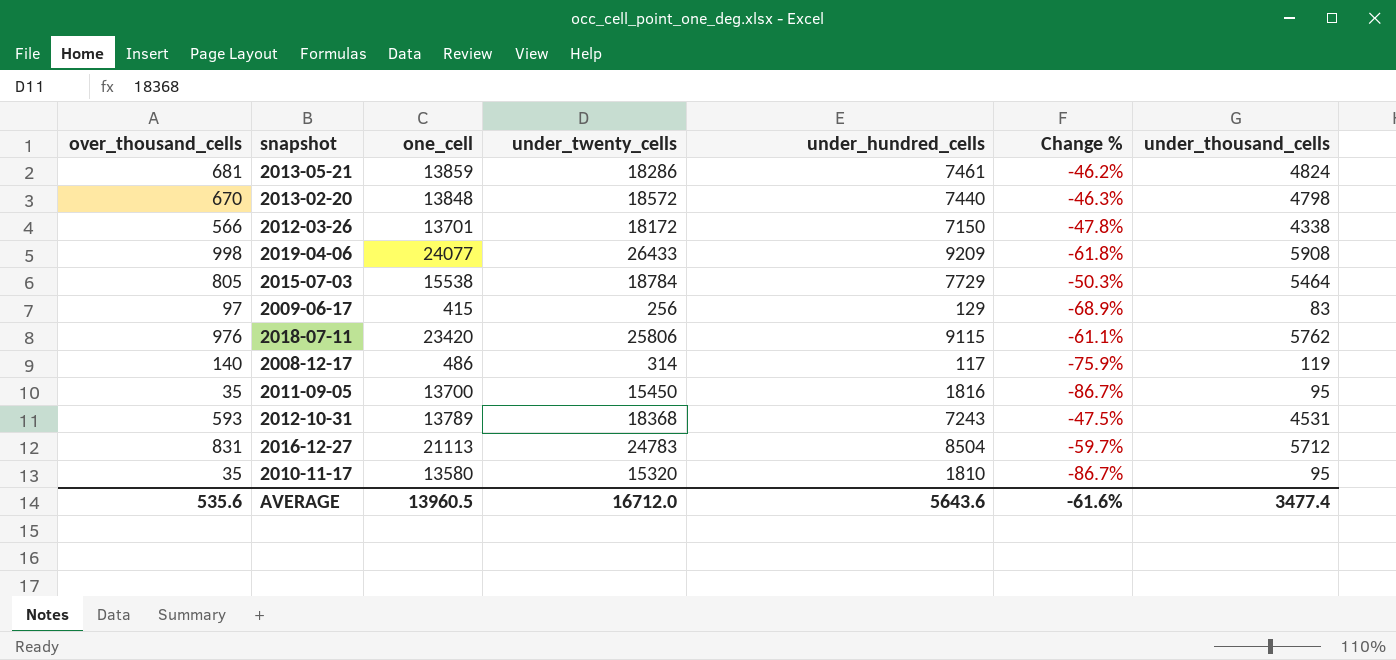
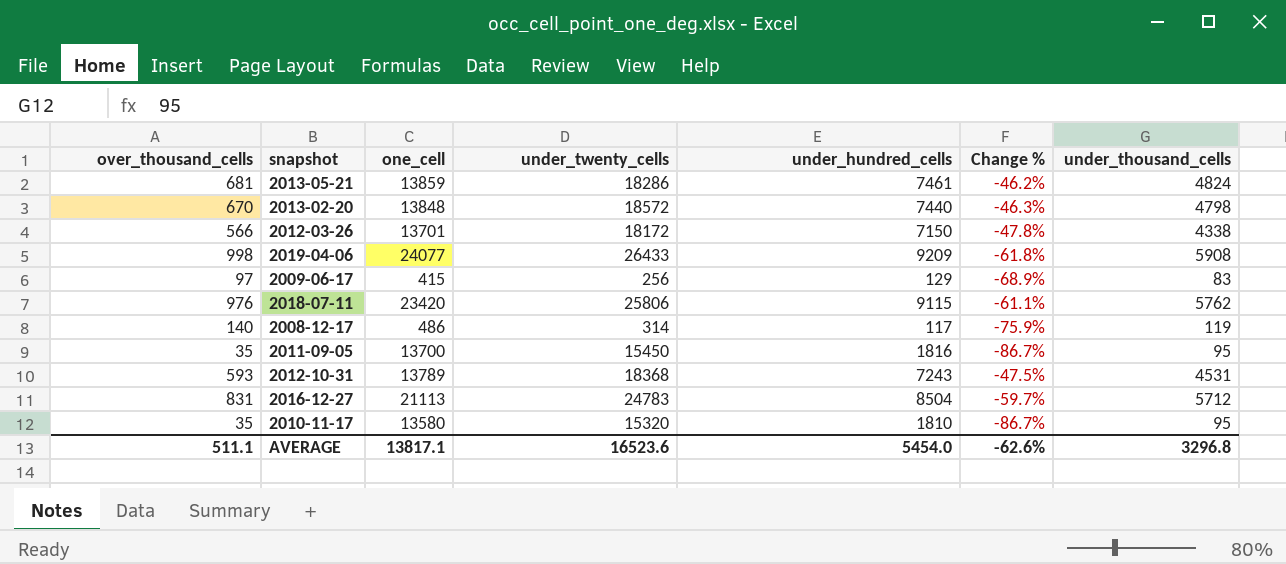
row 2015-07-03: 805 | 15538 | 18784 | 7729 | -50.3% | 5464 -> none
AVERAGE | over_thousand_cells: 535.6 -> 511.1
AVERAGE | one_cell: 13960.5 -> 13817.1
AVERAGE | under_twenty_cells: 16712.0 -> 16523.6
AVERAGE | under_hundred_cells: 5643.6 -> 5454.0
AVERAGE | Change %: -61.6% -> -62.6%
AVERAGE | under_thousand_cells: 3477.4 -> 3296.8

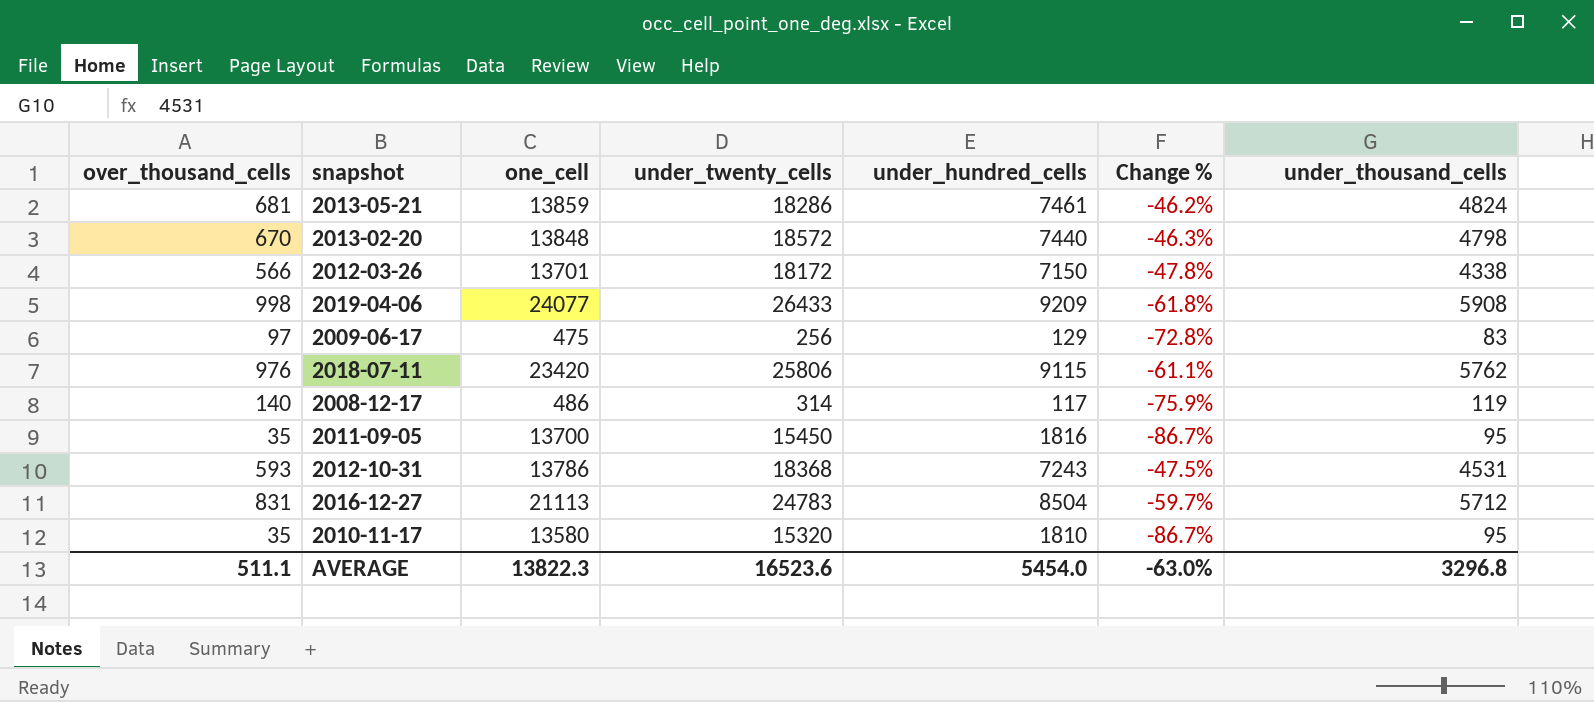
2009-06-17 | one_cell: 415 -> 475
2009-06-17 | Change %: -68.9% -> -72.8%
2012-10-31 | one_cell: 13789 -> 13786
AVERAGE | one_cell: 13817.1 -> 13822.3
AVERAGE | Change %: -62.6% -> -63.0%

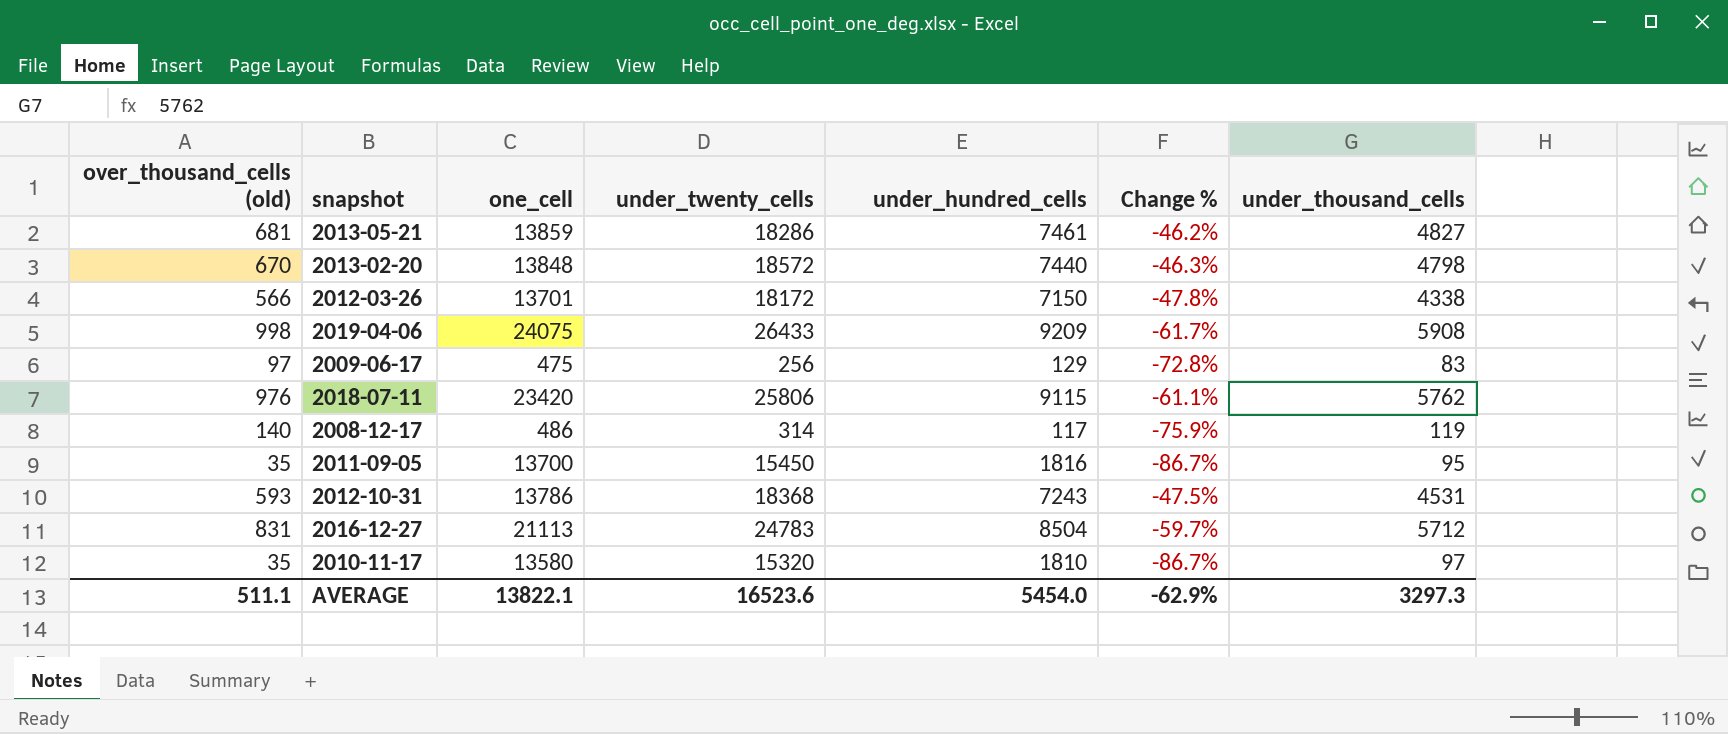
column name: over_thousand_cells -> over_thousand_cells (old)
2013-05-21 | under_thousand_cells: 4824 -> 4827
2019-04-06 | one_cell: 24077 -> 24075
2019-04-06 | Change %: -61.8% -> -61.7%
2010-11-17 | under_thousand_cells: 95 -> 97
AVERAGE | one_cell: 13822.3 -> 13822.1
AVERAGE | Change %: -63.0% -> -62.9%
AVERAGE | under_thousand_cells: 3296.8 -> 3297.3

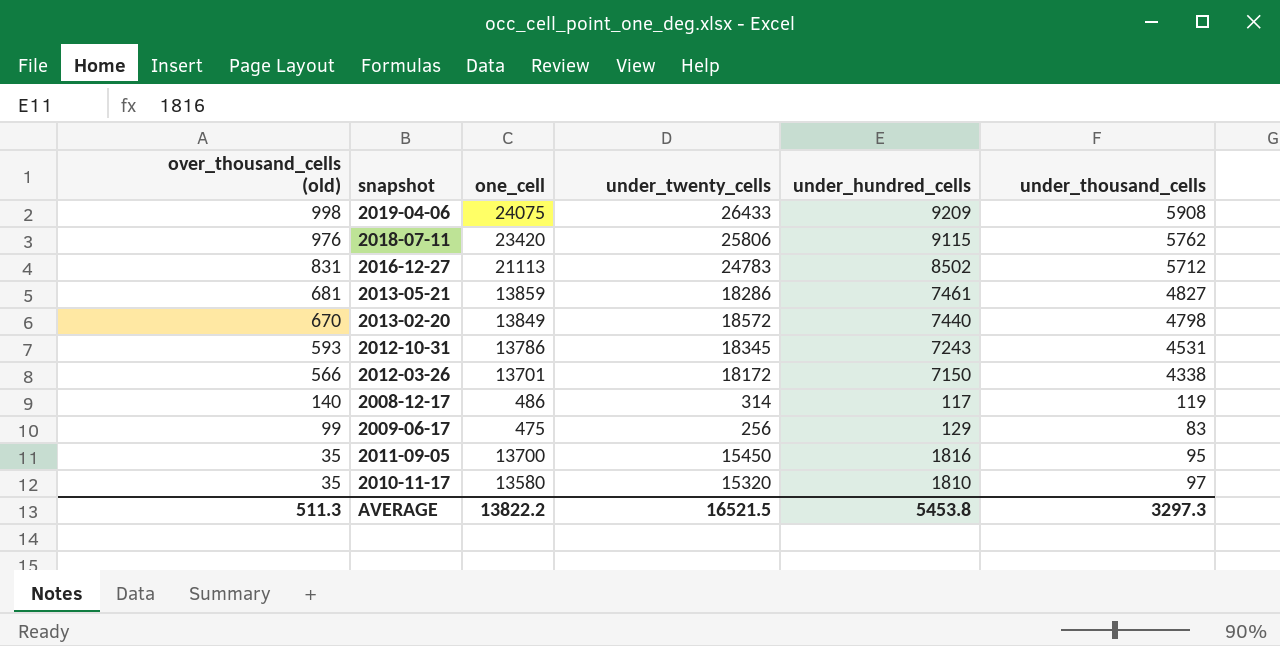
row order: none -> over_thousand_cells (old) descending
column Change % | formula: ([under_hundred_cells] - [one_cell]) / [one_cell] -> none
2016-12-27 | under_hundred_cells: 8504 -> 8502
2013-02-20 | one_cell: 13848 -> 13849
2012-10-31 | under_twenty_cells: 18368 -> 18345
2009-06-17 | over_thousand_cells (old): 97 -> 99
AVERAGE | over_thousand_cells (old): 511.1 -> 511.3
AVERAGE | one_cell: 13822.1 -> 13822.2
AVERAGE | under_twenty_cells: 16523.6 -> 16521.5
AVERAGE | under_hundred_cells: 5454.0 -> 5453.8

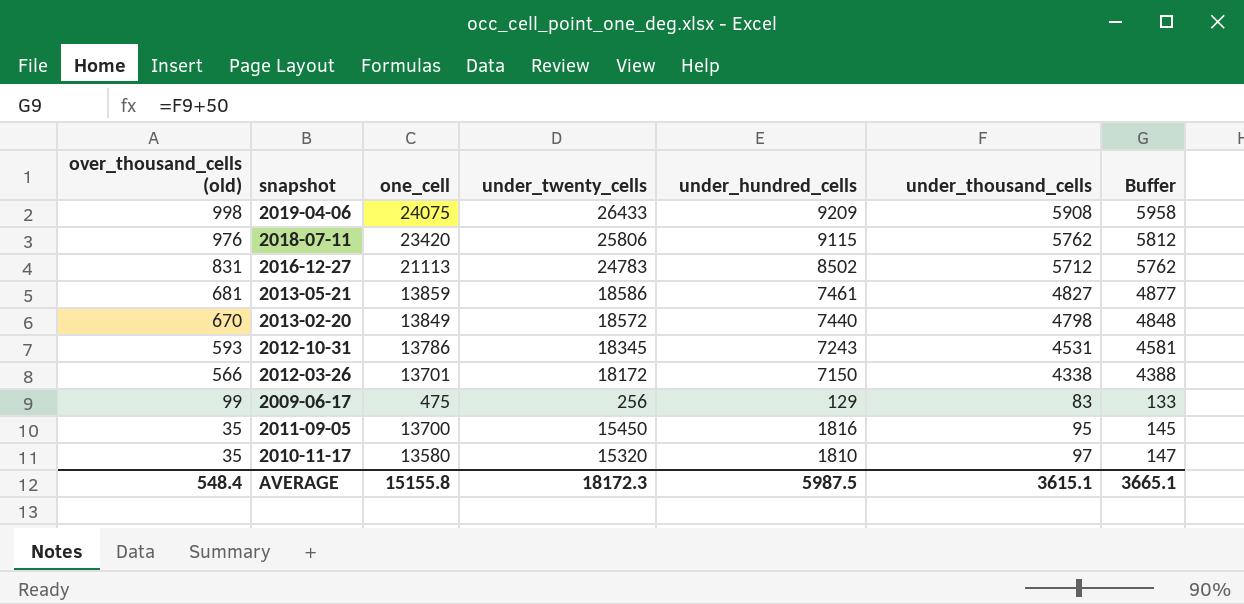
column Buffer | formula: none -> [under_thousand_cells] + 50
row 2008-12-17: 140 | 486 | 314 | 117 | 119 -> none
2013-05-21 | under_twenty_cells: 18286 -> 18586
AVERAGE | over_thousand_cells (old): 511.3 -> 548.4
AVERAGE | one_cell: 13822.2 -> 15155.8
AVERAGE | under_twenty_cells: 16521.5 -> 18172.3
AVERAGE | under_hundred_cells: 5453.8 -> 5987.5
AVERAGE | under_thousand_cells: 3297.3 -> 3615.1

